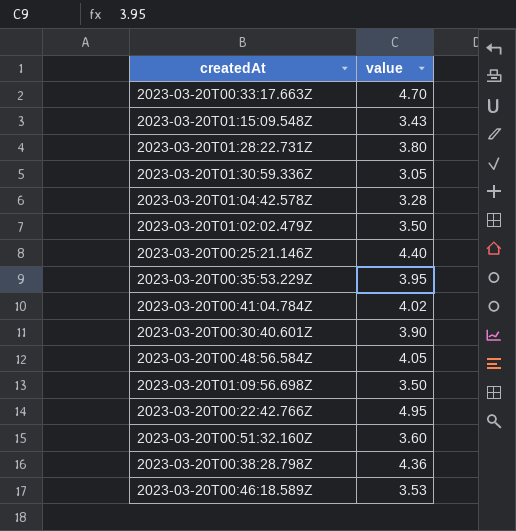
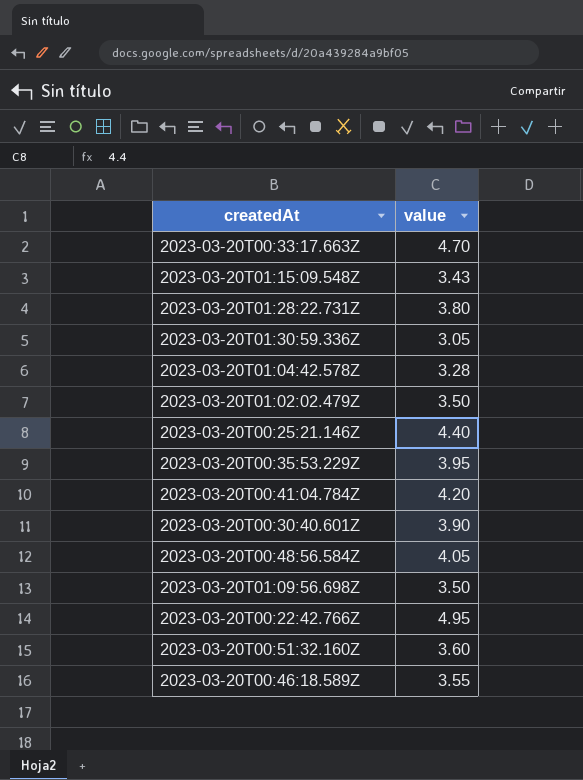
row 2023-03-20T00:38:28.798Z: 4.36 -> none
2023-03-20T00:41:04.784Z | value: 4.02 -> 4.20
2023-03-20T00:46:18.589Z | value: 3.53 -> 3.55

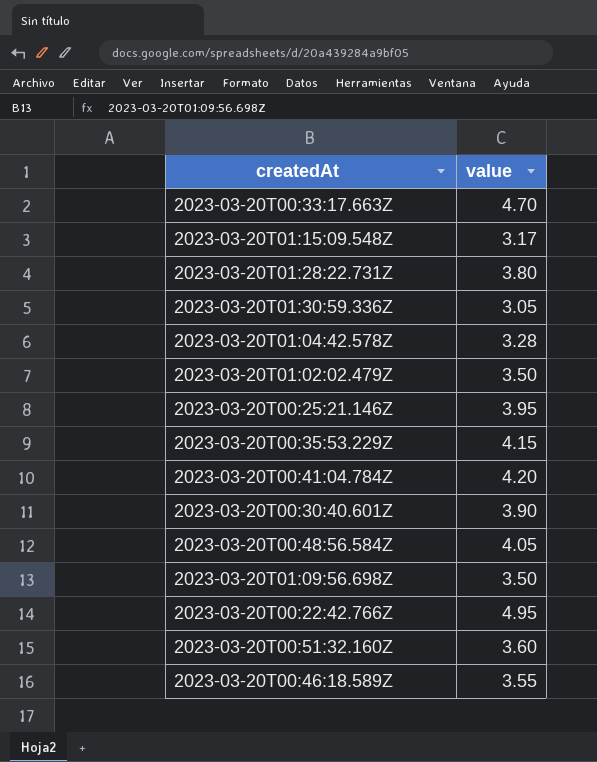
2023-03-20T01:15:09.548Z | value: 3.43 -> 3.17
2023-03-20T00:25:21.146Z | value: 4.40 -> 3.95
2023-03-20T00:35:53.229Z | value: 3.95 -> 4.15

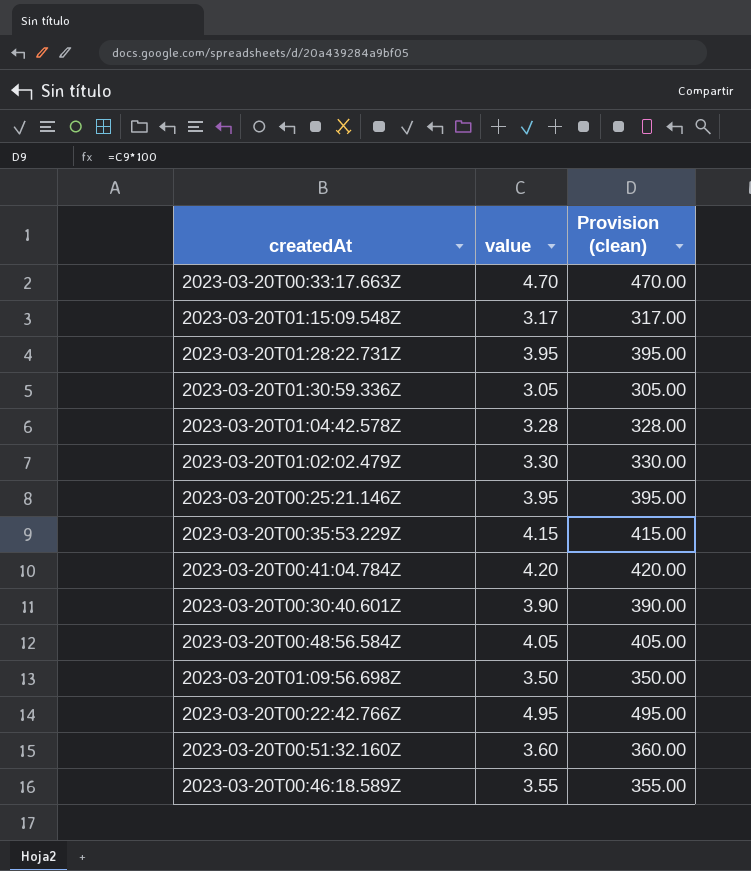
column Provision (clean) | formula: none -> [value] * 100
2023-03-20T01:28:22.731Z | value: 3.80 -> 3.95
2023-03-20T01:02:02.479Z | value: 3.50 -> 3.30

